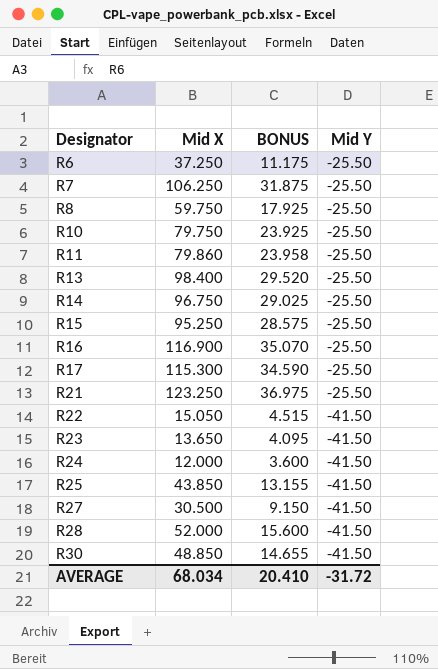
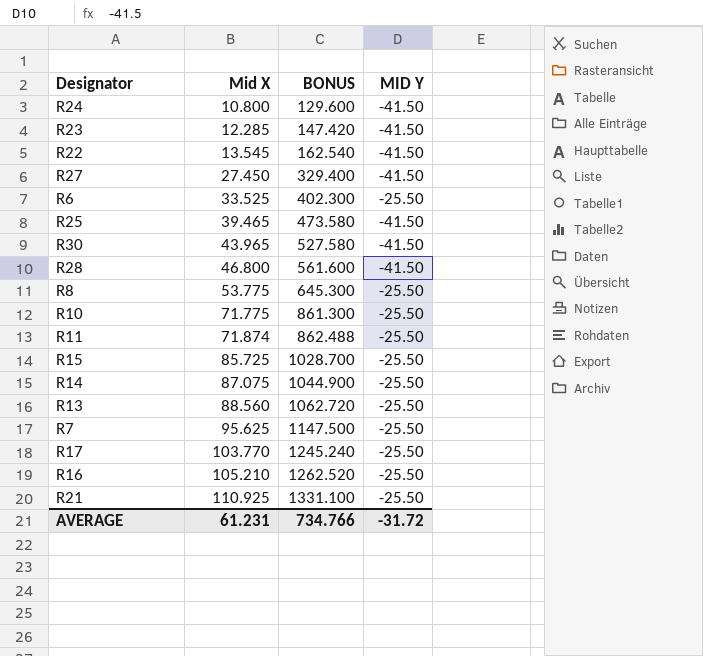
row order: Designator ascending -> Mid X ascending
column BONUS | formula: [Mid X] * 0.3 -> [Mid X] * 12
column name: Mid Y -> MID Y
R24 | Mid X: 12.000 -> 10.800
R23 | Mid X: 13.650 -> 12.285
R22 | Mid X: 15.050 -> 13.545
R27 | Mid X: 30.500 -> 27.450
R6 | Mid X: 37.250 -> 33.525
R25 | Mid X: 43.850 -> 39.465
R30 | Mid X: 48.850 -> 43.965
R28 | Mid X: 52.000 -> 46.800
R8 | Mid X: 59.750 -> 53.775
R10 | Mid X: 79.750 -> 71.775
R11 | Mid X: 79.860 -> 71.874
R15 | Mid X: 95.250 -> 85.725
R14 | Mid X: 96.750 -> 87.075
R13 | Mid X: 98.400 -> 88.560
R7 | Mid X: 106.250 -> 95.625
R17 | Mid X: 115.300 -> 103.770
R16 | Mid X: 116.900 -> 105.210
R21 | Mid X: 123.250 -> 110.925
AVERAGE | Mid X: 68.034 -> 61.231
AVERAGE | BONUS: 20.410 -> 734.766

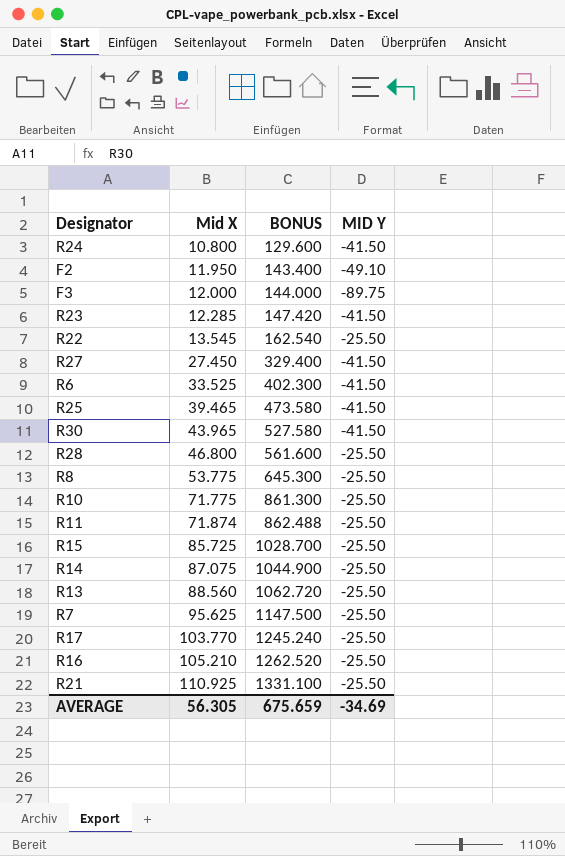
row F2: none -> 11.950 | 143.400 | -49.10
row F3: none -> 12.000 | 144.000 | -89.75
R22 | MID Y: -41.50 -> -25.50
R6 | MID Y: -25.50 -> -41.50
R28 | MID Y: -41.50 -> -25.50
AVERAGE | Mid X: 61.231 -> 56.305
AVERAGE | BONUS: 734.766 -> 675.659
AVERAGE | MID Y: -31.72 -> -34.69

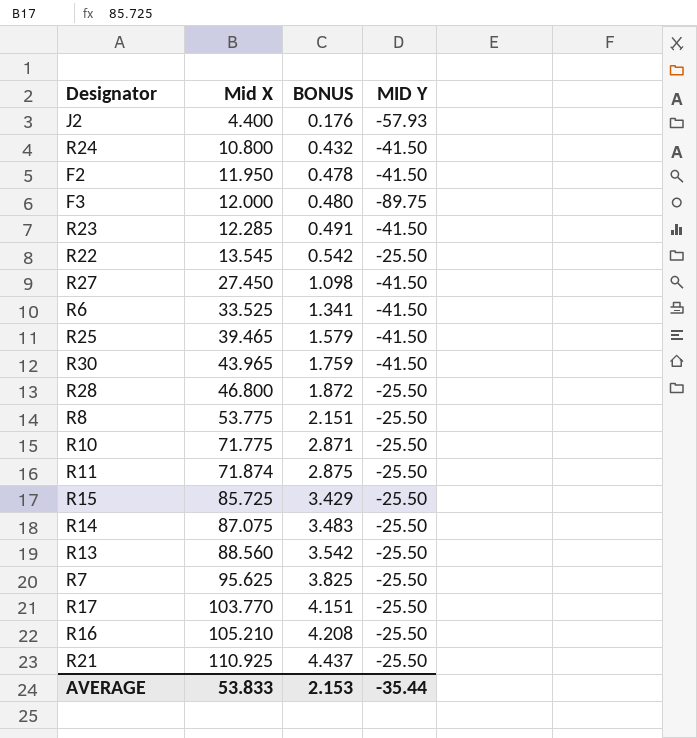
column BONUS | formula: [Mid X] * 12 -> [Mid X] * 0.04
row J2: none -> 4.400 | 0.176 | -57.93
F2 | MID Y: -49.10 -> -41.50
AVERAGE | Mid X: 56.305 -> 53.833
AVERAGE | BONUS: 675.659 -> 2.153
AVERAGE | MID Y: -34.69 -> -35.44

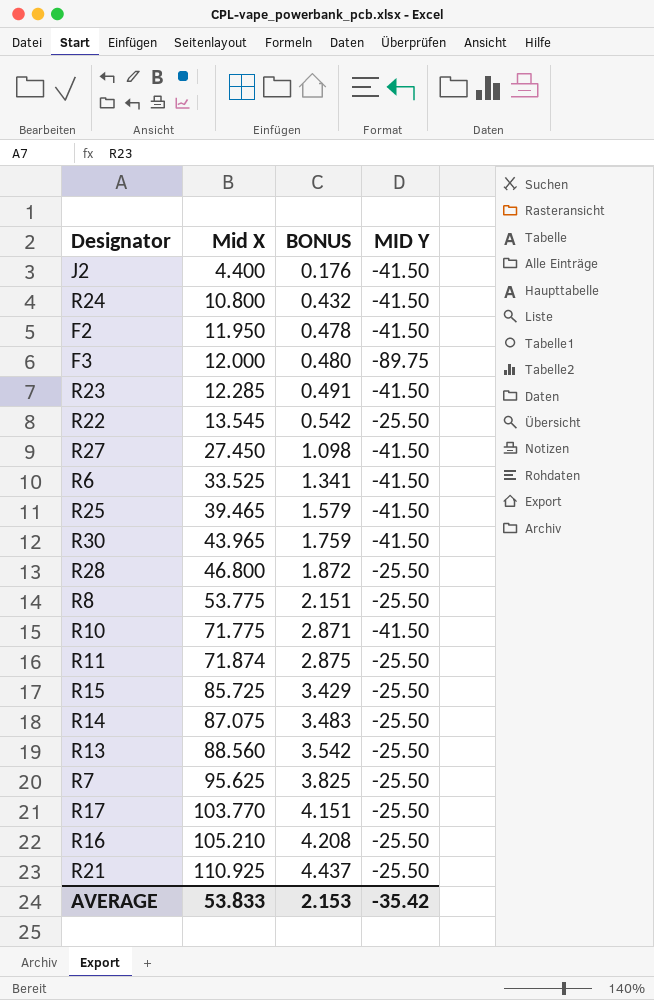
J2 | MID Y: -57.93 -> -41.50
R10 | MID Y: -25.50 -> -41.50
AVERAGE | MID Y: -35.44 -> -35.42

